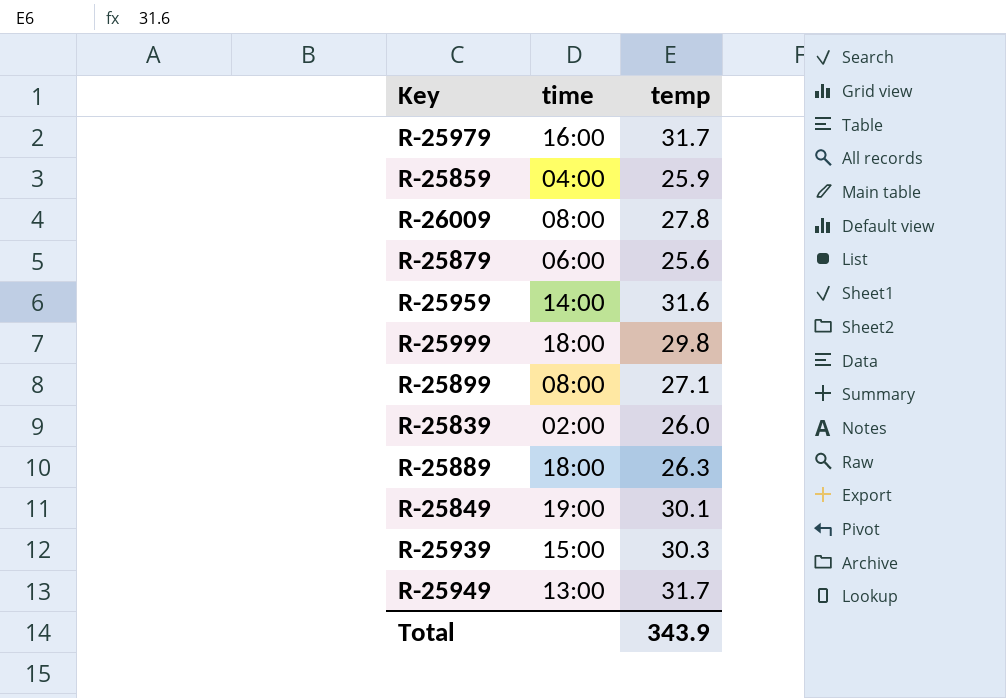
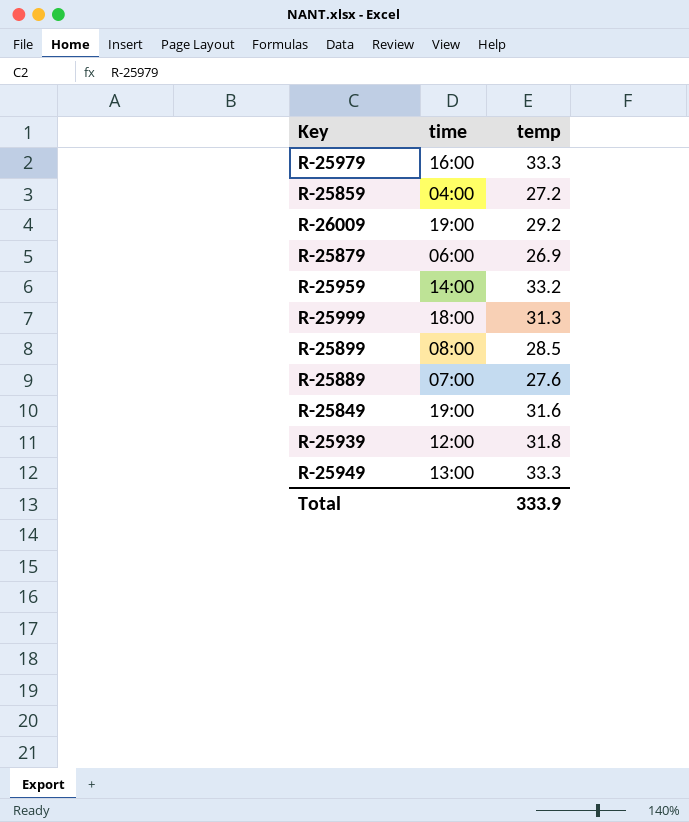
row R-25839: 02:00 | 26.0 -> none
R-25979 | temp: 31.7 -> 33.3
R-25859 | temp: 25.9 -> 27.2
R-26009 | time: 08:00 -> 19:00
R-26009 | temp: 27.8 -> 29.2
R-25879 | temp: 25.6 -> 26.9
R-25959 | temp: 31.6 -> 33.2
R-25999 | temp: 29.8 -> 31.3
R-25899 | temp: 27.1 -> 28.5
R-25889 | time: 18:00 -> 07:00
R-25889 | temp: 26.3 -> 27.6
R-25849 | temp: 30.1 -> 31.6
R-25939 | time: 15:00 -> 12:00
R-25939 | temp: 30.3 -> 31.8
R-25949 | temp: 31.7 -> 33.3
Total | temp: 343.9 -> 333.9

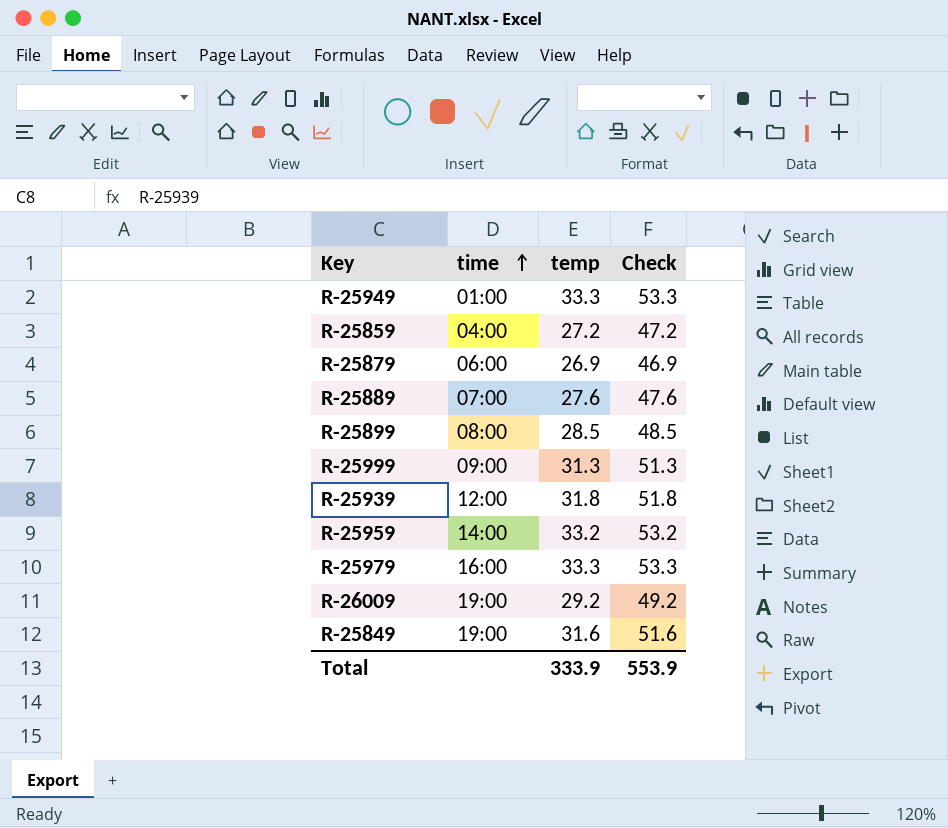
row order: none -> time ascending
column Check | formula: none -> [temp] + 20
R-25949 | time: 13:00 -> 01:00
R-25999 | time: 18:00 -> 09:00

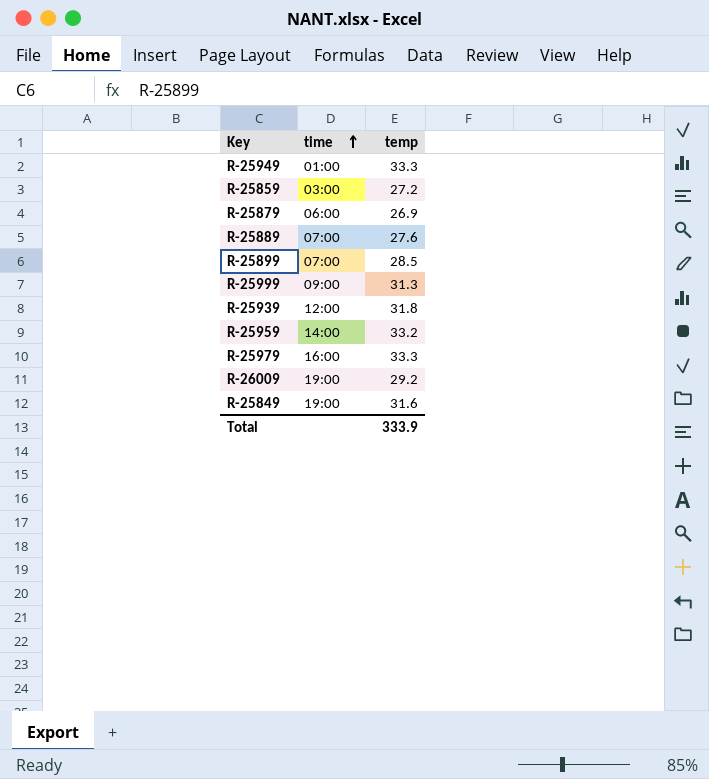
column Check | formula: [temp] + 20 -> none
R-25859 | time: 04:00 -> 03:00
R-25899 | time: 08:00 -> 07:00

